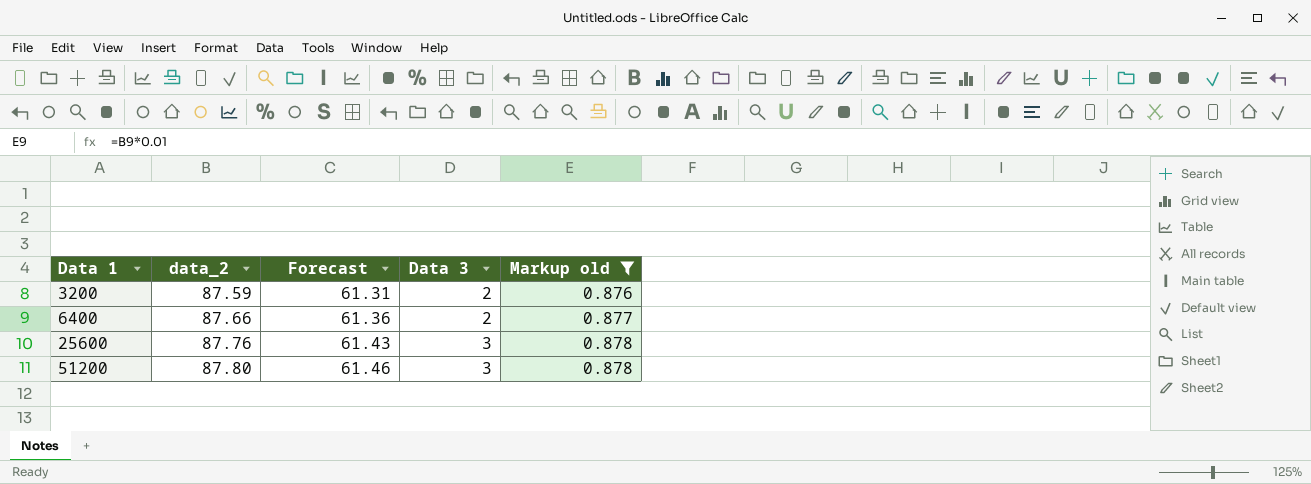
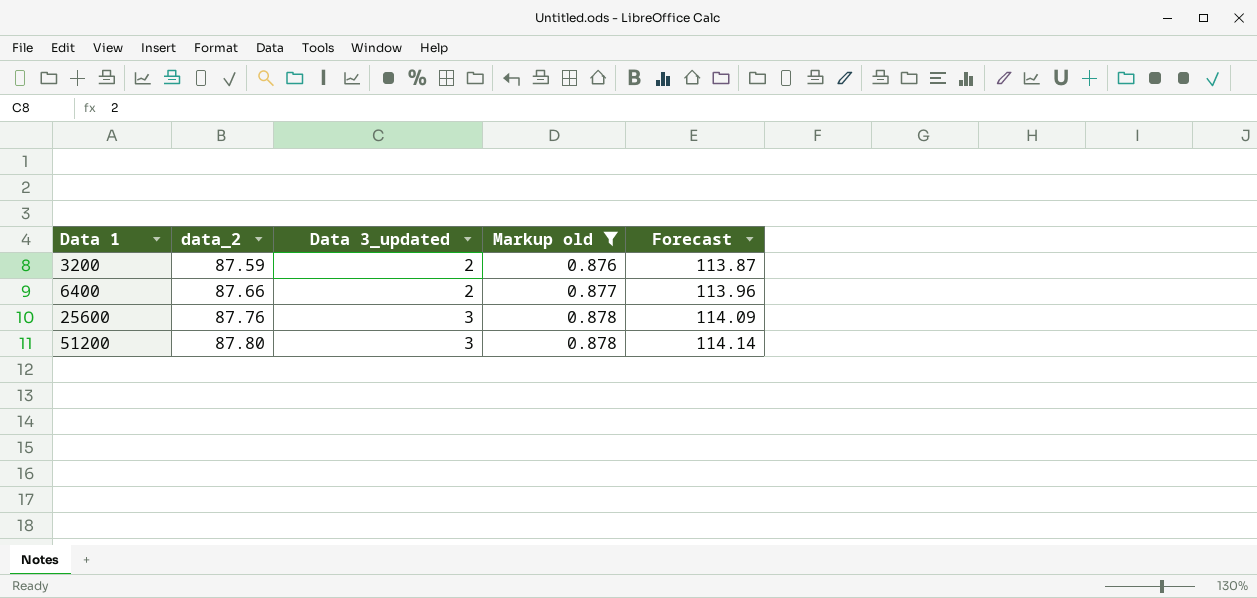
column name: Data 3 -> Data 3_updated
column Forecast | formula: [data_2] * 0.7 -> [data_2] * 1.3
column Forecast | position: 3 -> 5

